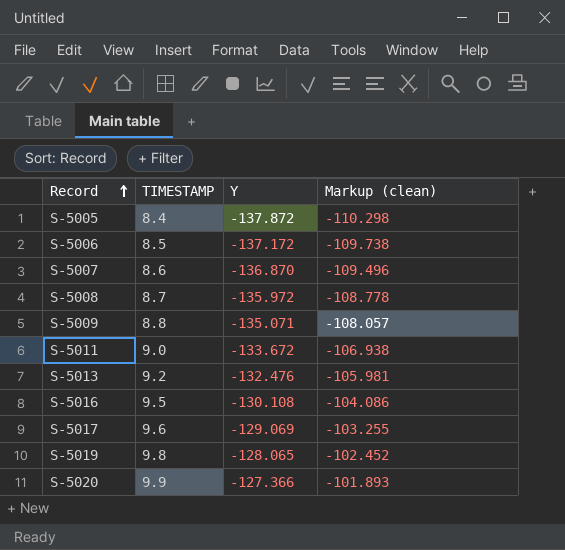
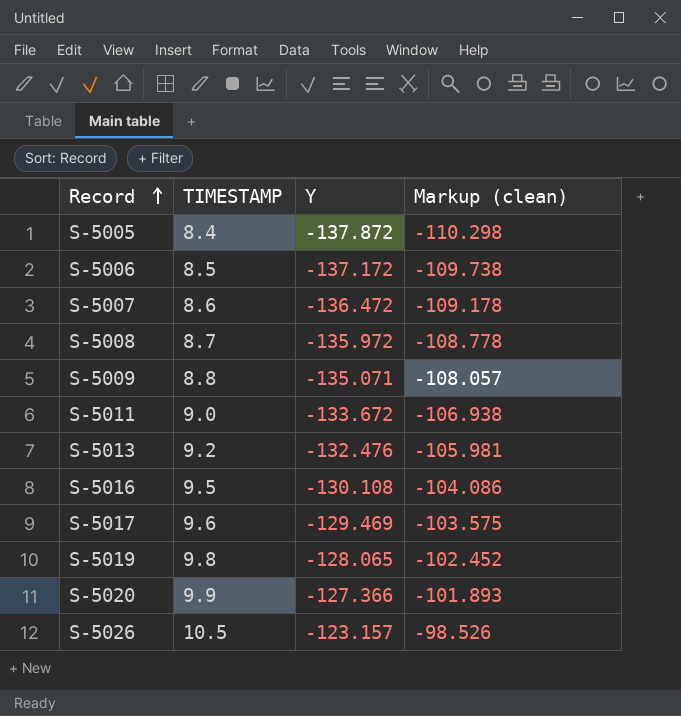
S-5007 | Y: -136.870 -> -136.472
S-5007 | Markup (clean): -109.496 -> -109.178
S-5017 | Y: -129.069 -> -129.469
S-5017 | Markup (clean): -103.255 -> -103.575
row S-5026: none -> 10.5 | -123.157 | -98.526

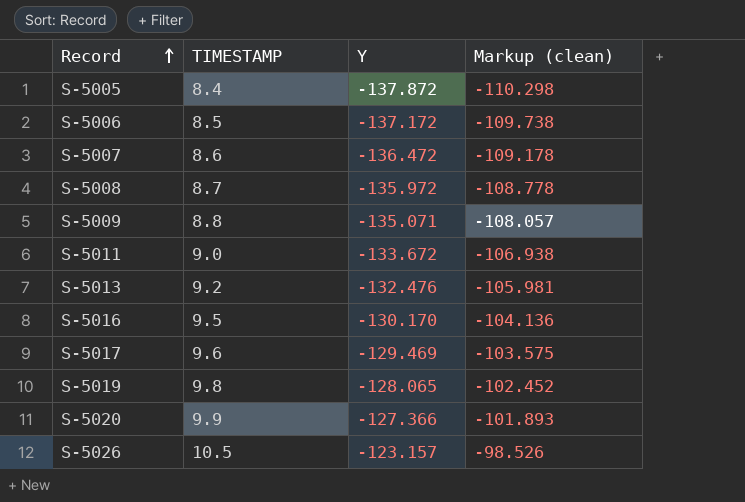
S-5016 | Y: -130.108 -> -130.170
S-5016 | Markup (clean): -104.086 -> -104.136

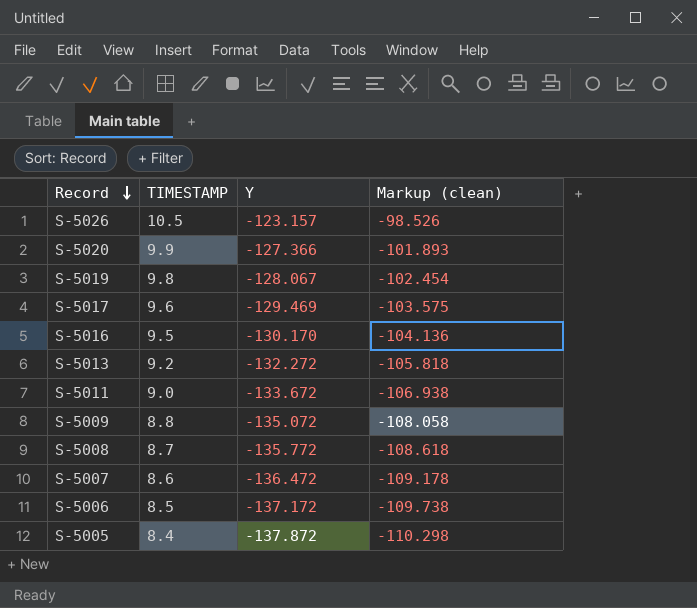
row order: Record ascending -> Record descending
S-5019 | Y: -128.065 -> -128.067
S-5019 | Markup (clean): -102.452 -> -102.454
S-5013 | Y: -132.476 -> -132.272
S-5013 | Markup (clean): -105.981 -> -105.818
S-5009 | Y: -135.071 -> -135.072
S-5009 | Markup (clean): -108.057 -> -108.058
S-5008 | Y: -135.972 -> -135.772
S-5008 | Markup (clean): -108.778 -> -108.618

